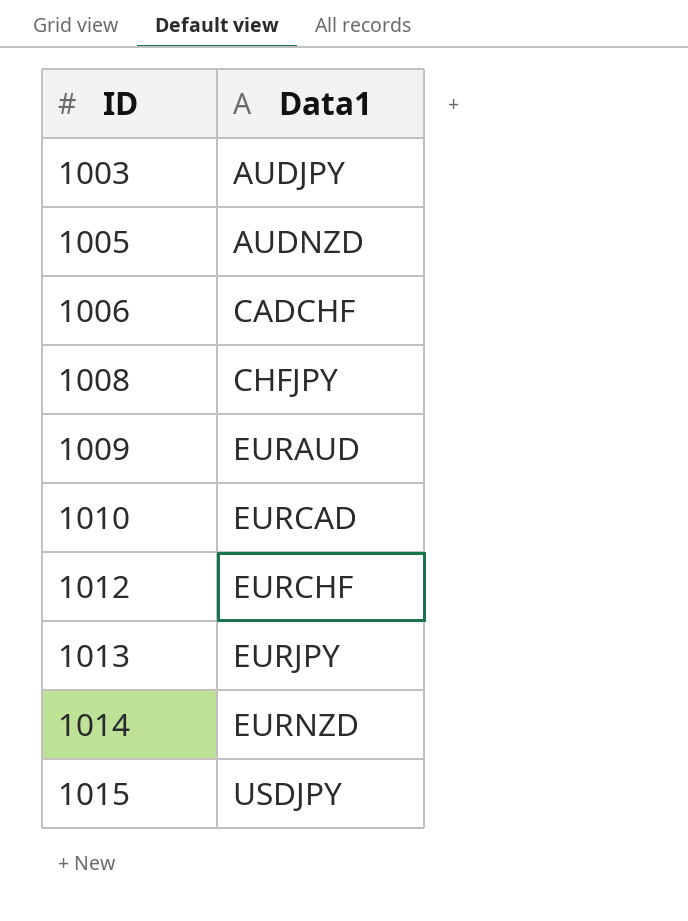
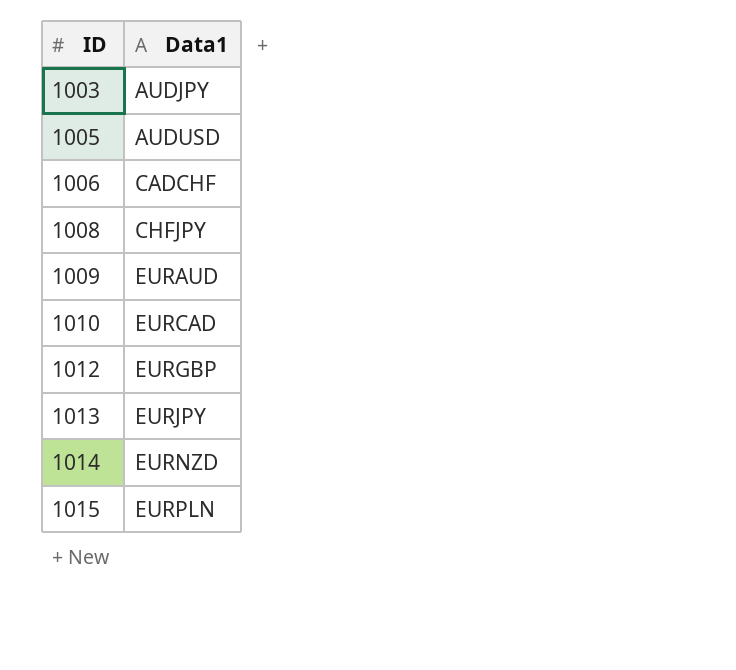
1005 | Data1: AUDNZD -> AUDUSD
1012 | Data1: EURCHF -> EURGBP
1015 | Data1: USDJPY -> EURPLN

